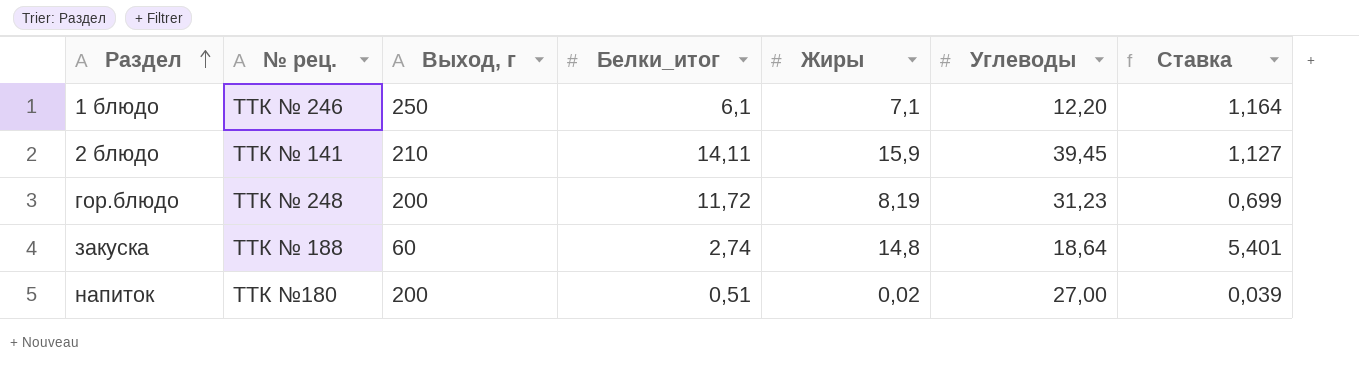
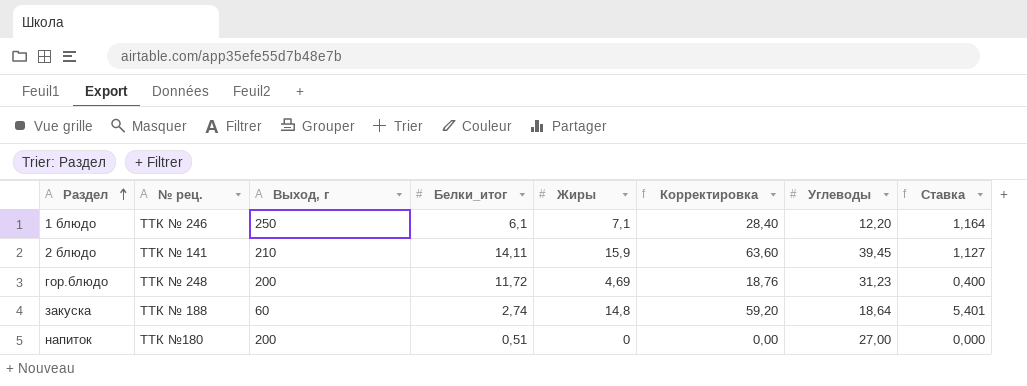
column Корректировка | formula: none -> [Жиры] * 4
гор.блюдо | Жиры: 8,19 -> 4,69
гор.блюдо | Ставка: 0,699 -> 0,400
напиток | Жиры: 0,02 -> 0
напиток | Ставка: 0,039 -> 0,000

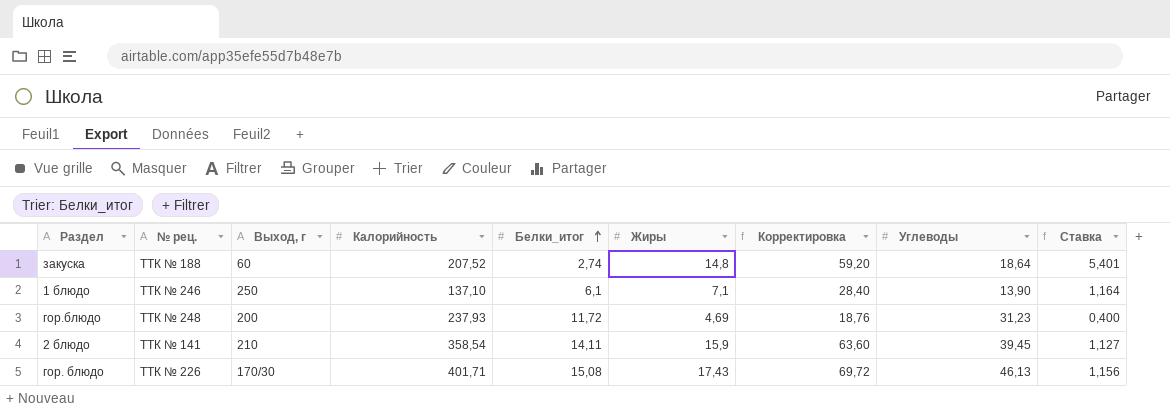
row order: Раздел ascending -> Белки_итог ascending
column Калорийность | position: none -> 4
row напиток: ТТК №180 | 200 | 0,51 | 0 | 0,00 | 27,00 | 0,000 -> none
1 блюдо | Углеводы: 12,20 -> 13,90
row гор. блюдо: none -> ТТК № 226 | 170/30 | 401,71 | 15,08 | 17,43 | 69,72 | 46,13 | 1,156

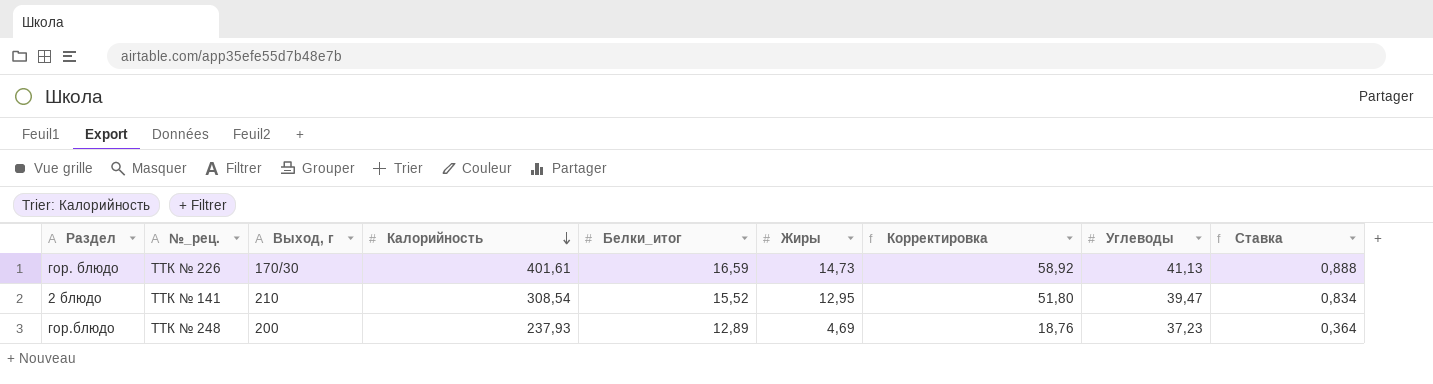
row order: Белки_итог ascending -> Калорийность descending
column name: № рец. -> №_рец.
row закуска: ТТК № 188 | 60 | 207,52 | 2,74 | 14,8 | 59,20 | 18,64 | 5,401 -> none
row 1 блюдо: ТТК № 246 | 250 | 137,10 | 6,1 | 7,1 | 28,40 | 13,90 | 1,164 -> none
гор. блюдо | Калорийность: 401,71 -> 401,61
гор. блюдо | Белки_итог: 15,08 -> 16,59
гор. блюдо | Жиры: 17,43 -> 14,73
гор. блюдо | Корректировка: 69,72 -> 58,92
гор. блюдо | Углеводы: 46,13 -> 41,13
гор. блюдо | Ставка: 1,156 -> 0,888
2 блюдо | Калорийность: 358,54 -> 308,54
2 блюдо | Белки_итог: 14,11 -> 15,52
2 блюдо | Жиры: 15,9 -> 12,95
2 блюдо | Корректировка: 63,60 -> 51,80
2 блюдо | Углеводы: 39,45 -> 39,47
2 блюдо | Ставка: 1,127 -> 0,834
гор.блюдо | Белки_итог: 11,72 -> 12,89
гор.блюдо | Углеводы: 31,23 -> 37,23
гор.блюдо | Ставка: 0,400 -> 0,364

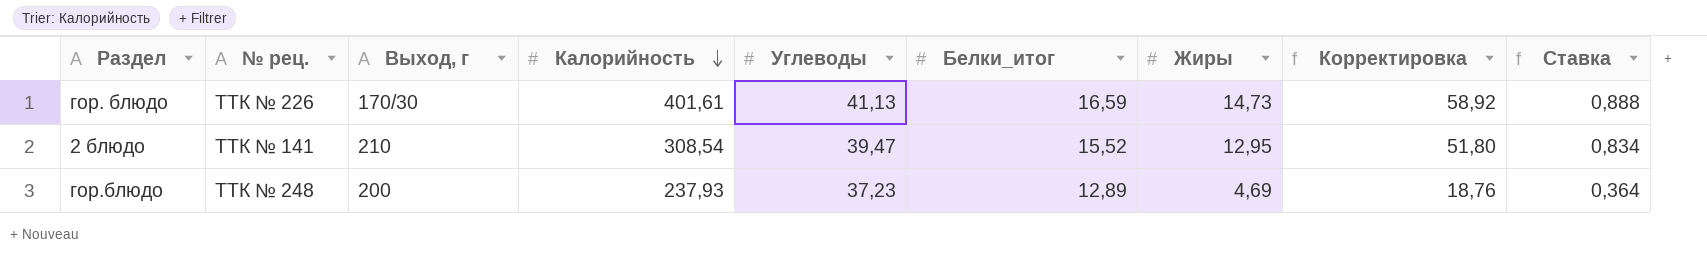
column name: №_рец. -> № рец.
column Углеводы | position: 8 -> 5

